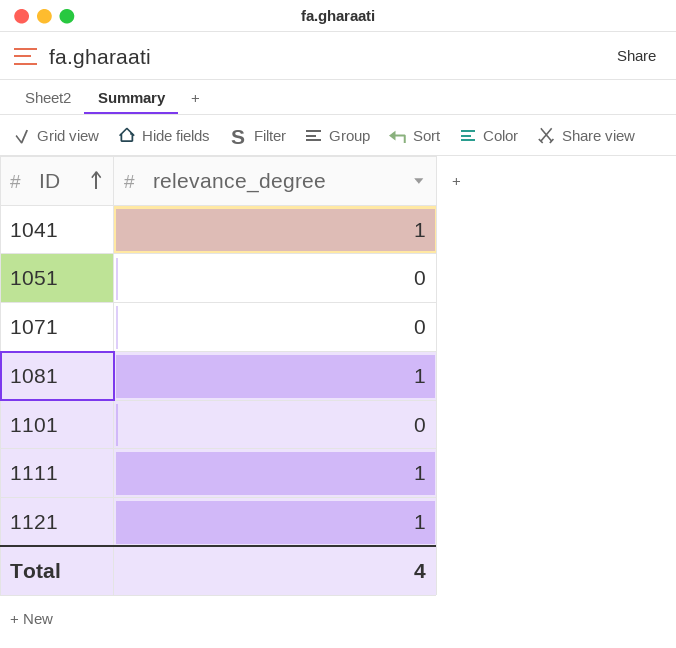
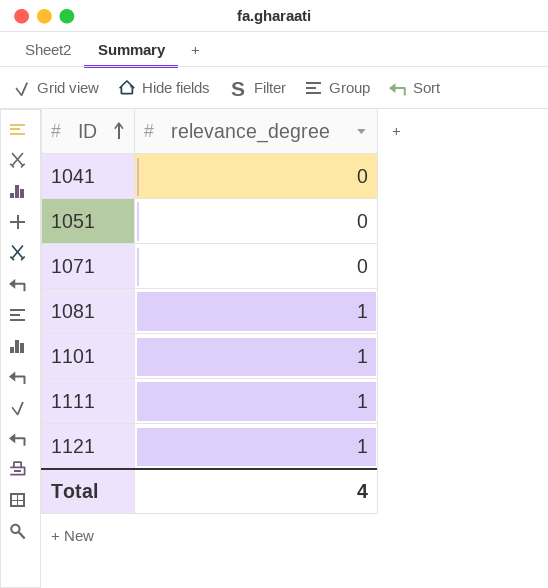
1041 | relevance_degree: 1 -> 0
1101 | relevance_degree: 0 -> 1

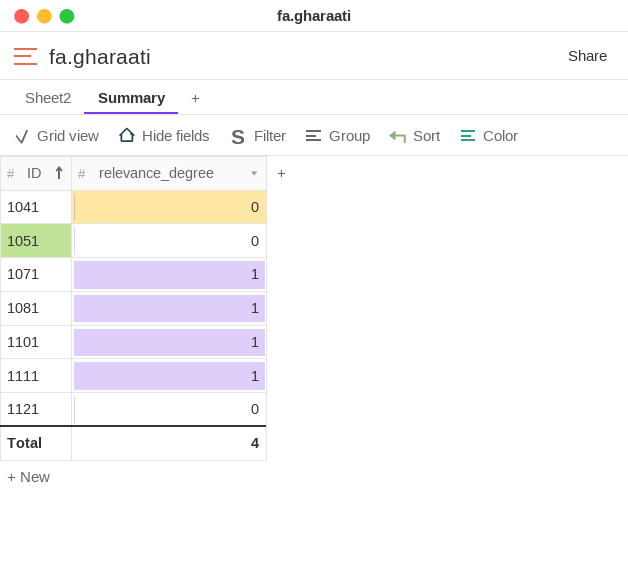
1071 | relevance_degree: 0 -> 1
1121 | relevance_degree: 1 -> 0

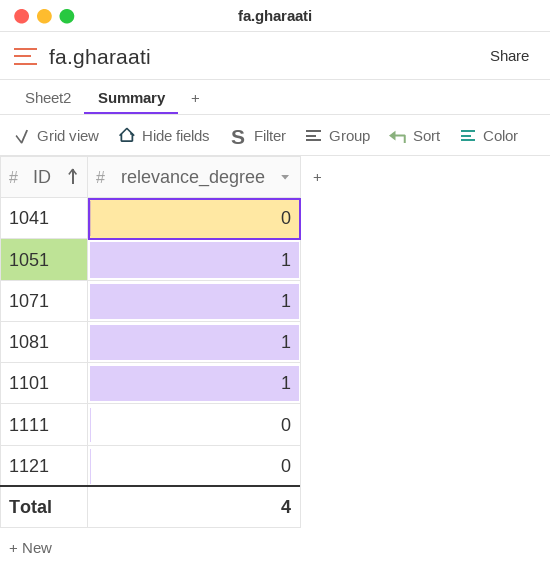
1051 | relevance_degree: 0 -> 1
1111 | relevance_degree: 1 -> 0

